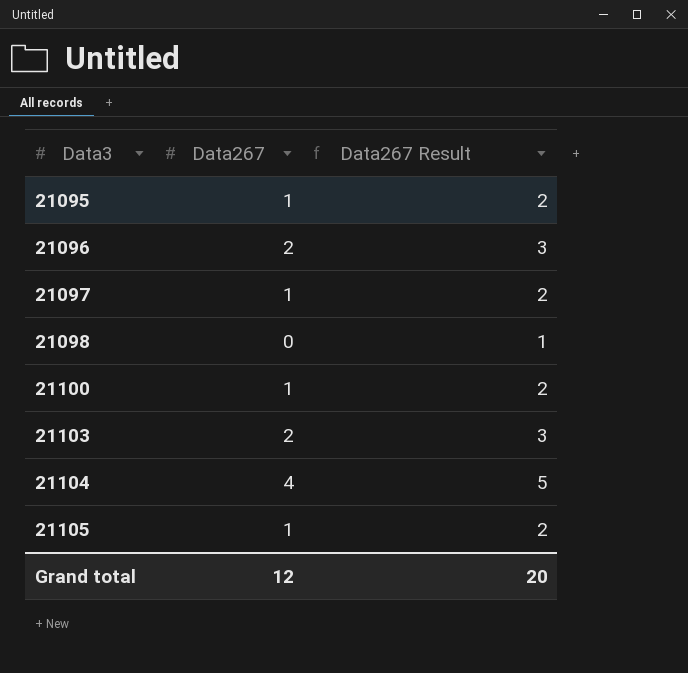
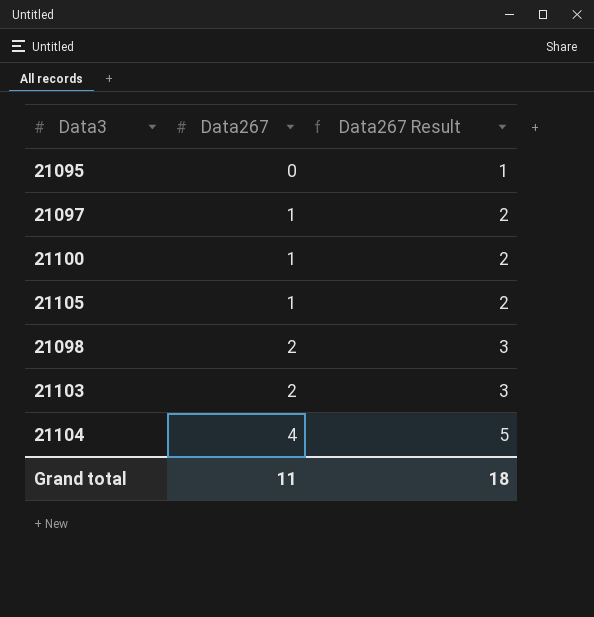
row order: Data3 ascending -> Data267 ascending
row 21096: 2 | 3 -> none
21095 | Data267: 1 -> 0
21095 | Data267 Result: 2 -> 1
21098 | Data267: 0 -> 2
21098 | Data267 Result: 1 -> 3
Grand total | Data267: 12 -> 11
Grand total | Data267 Result: 20 -> 18

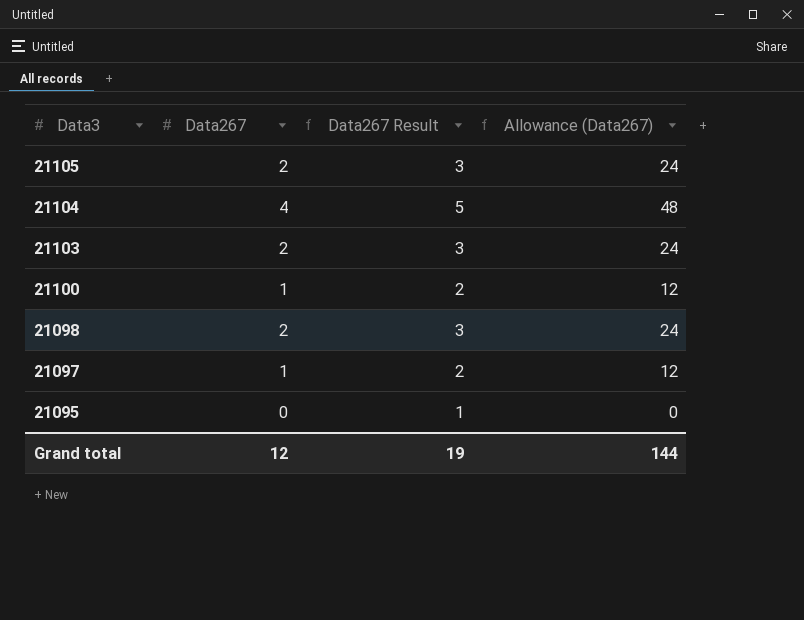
row order: Data267 ascending -> Data3 descending
column Allowance (Data267) | formula: none -> [Data267] * 12
21105 | Data267: 1 -> 2
21105 | Data267 Result: 2 -> 3
Grand total | Data267: 11 -> 12
Grand total | Data267 Result: 18 -> 19

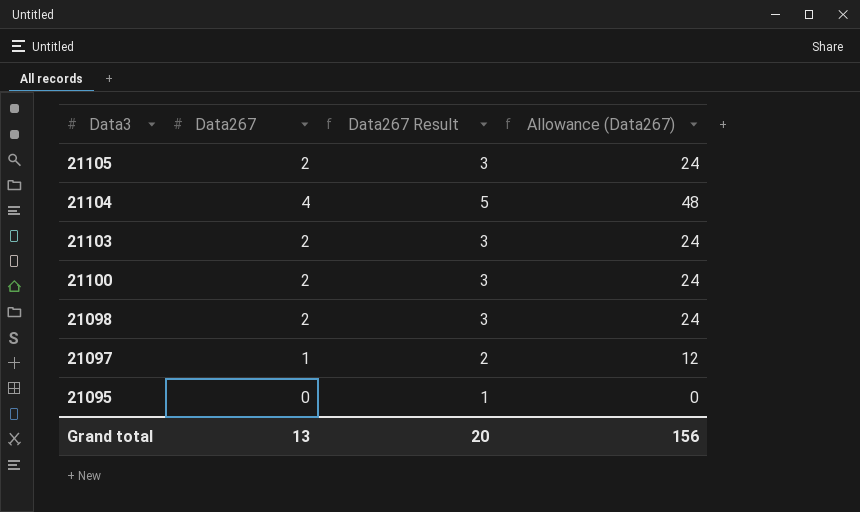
21100 | Data267: 1 -> 2
21100 | Data267 Result: 2 -> 3
21100 | Allowance (Data267): 12 -> 24
Grand total | Data267: 12 -> 13
Grand total | Data267 Result: 19 -> 20
Grand total | Allowance (Data267): 144 -> 156

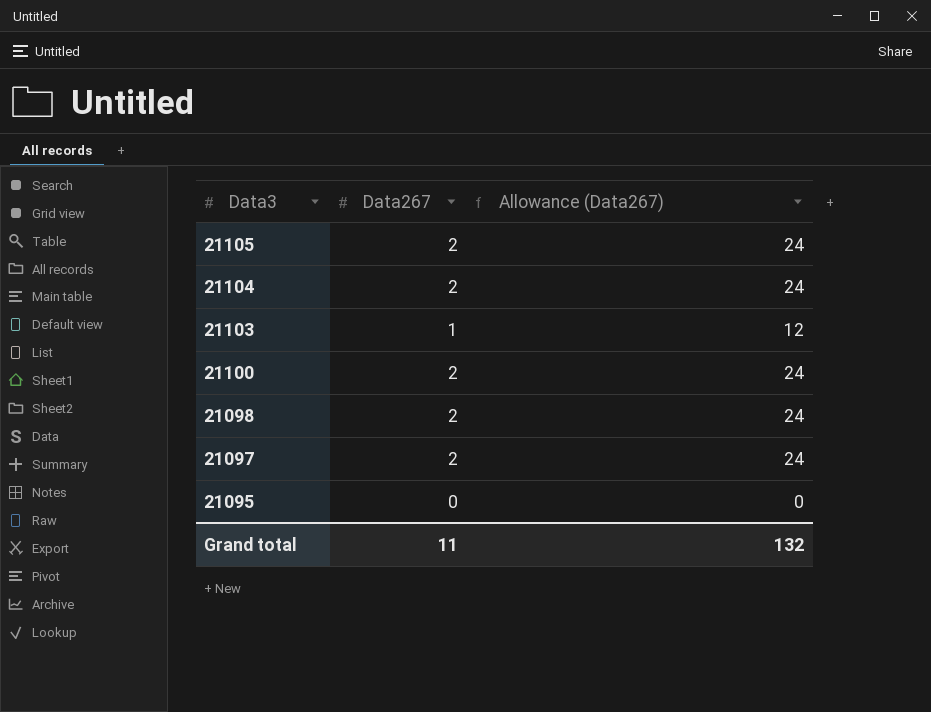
column Data267 Result | formula: [Data267] + 1 -> none
21104 | Data267: 4 -> 2
21104 | Allowance (Data267): 48 -> 24
21103 | Data267: 2 -> 1
21103 | Allowance (Data267): 24 -> 12
21097 | Data267: 1 -> 2
21097 | Allowance (Data267): 12 -> 24
Grand total | Data267: 13 -> 11
Grand total | Allowance (Data267): 156 -> 132

